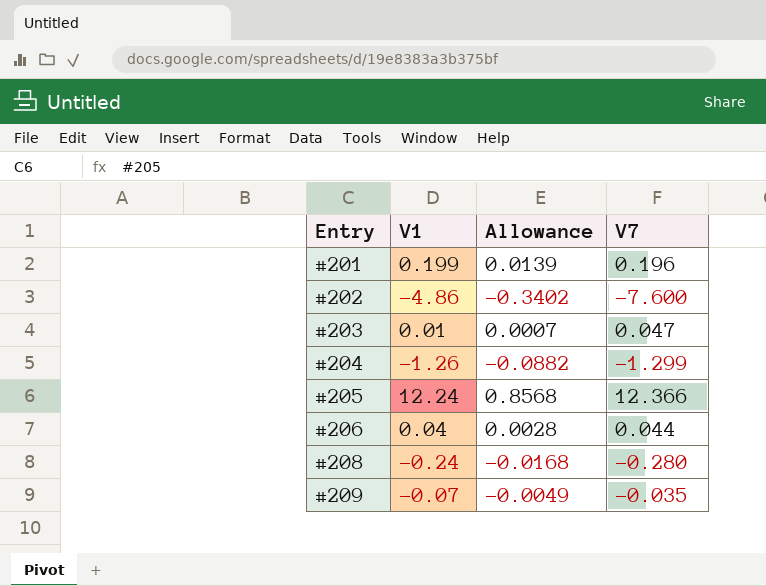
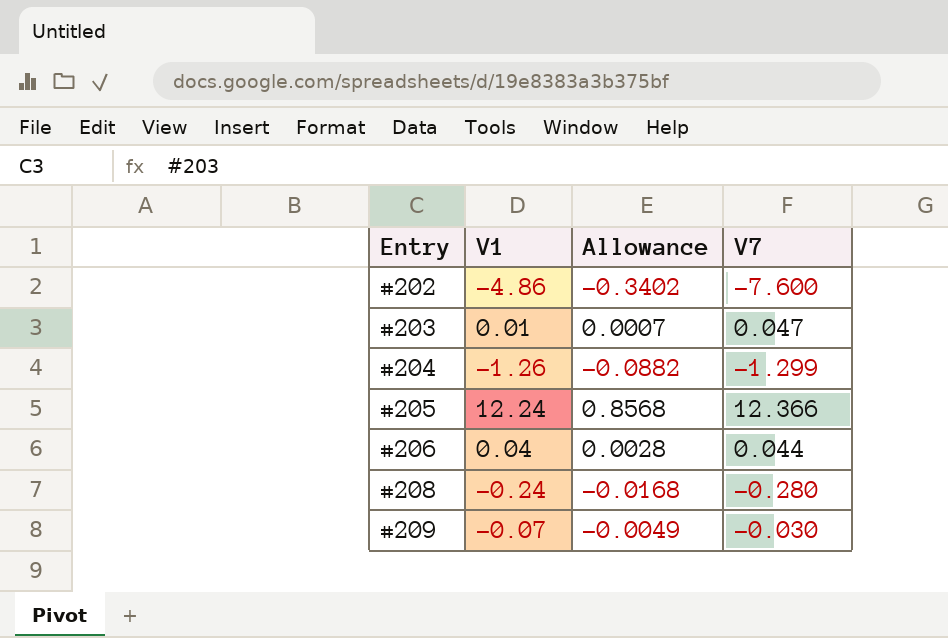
row #201: 0.199 | 0.0139 | 0.196 -> none
#209 | V7: -0.035 -> -0.030

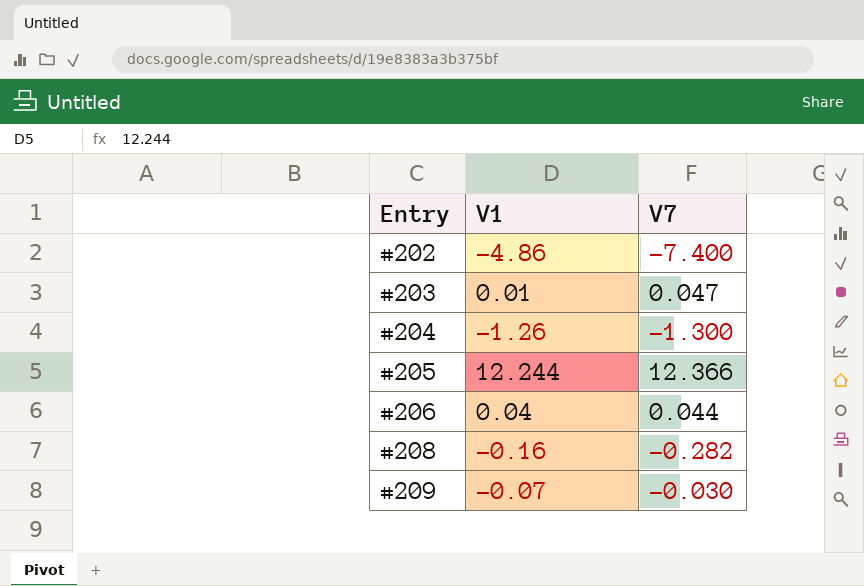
column Allowance | formula: [V1] * 0.07 -> none
#202 | V7: -7.600 -> -7.400
#204 | V7: -1.299 -> -1.300
#205 | V1: 12.24 -> 12.244
#208 | V1: -0.24 -> -0.16
#208 | V7: -0.280 -> -0.282

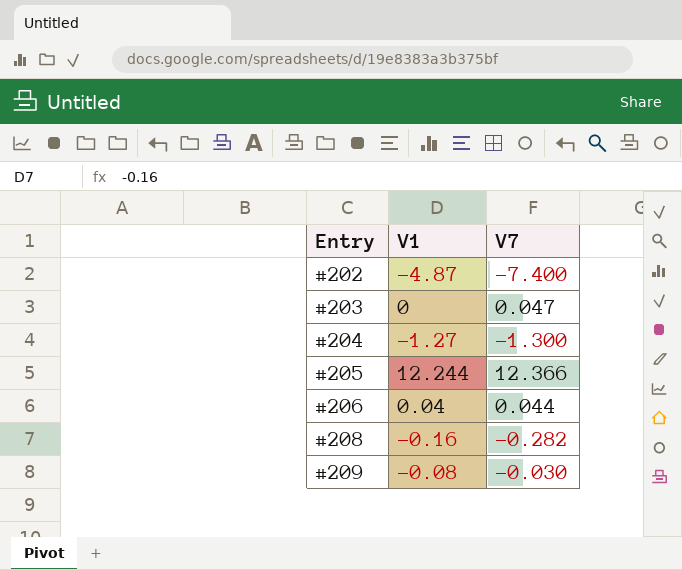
#202 | V1: -4.86 -> -4.87
#203 | V1: 0.01 -> 0
#204 | V1: -1.26 -> -1.27
#209 | V1: -0.07 -> -0.08

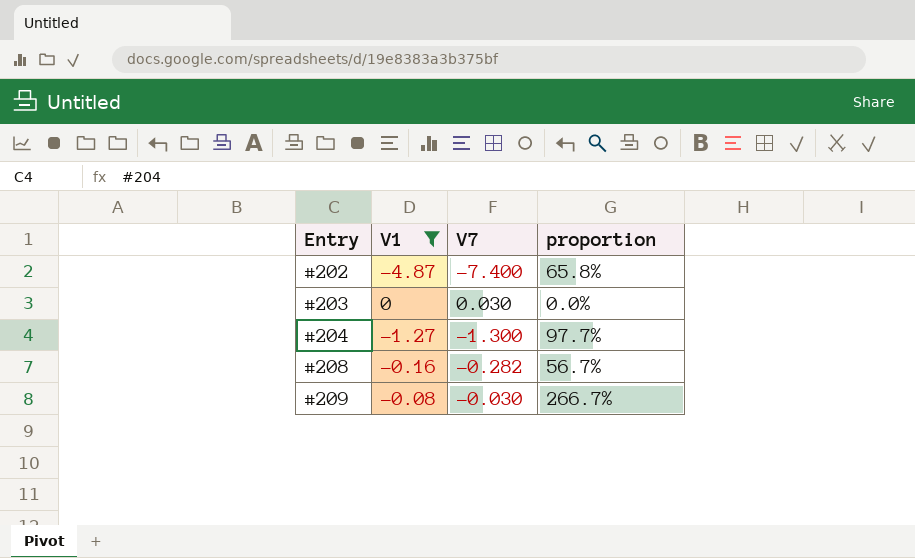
filter: none -> V1 <= 0
column proportion | formula: none -> [V1] / [V7]
#203 | V7: 0.047 -> 0.030

